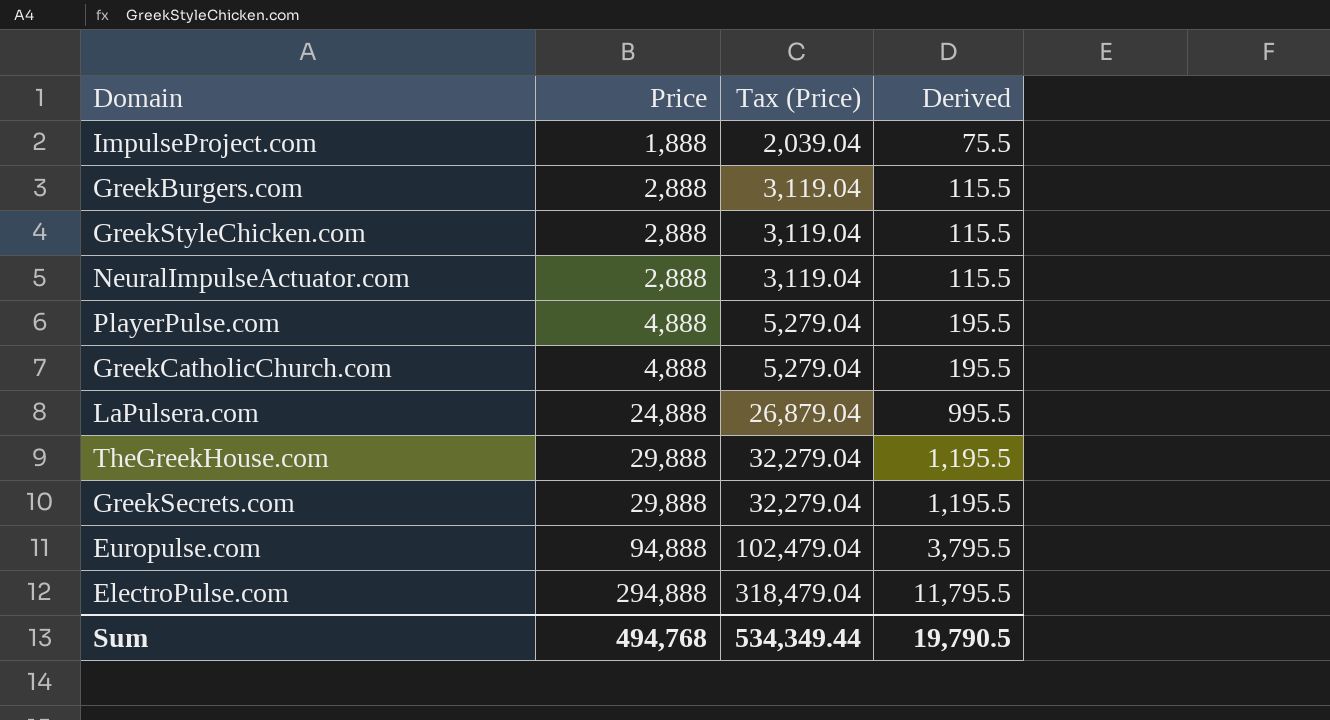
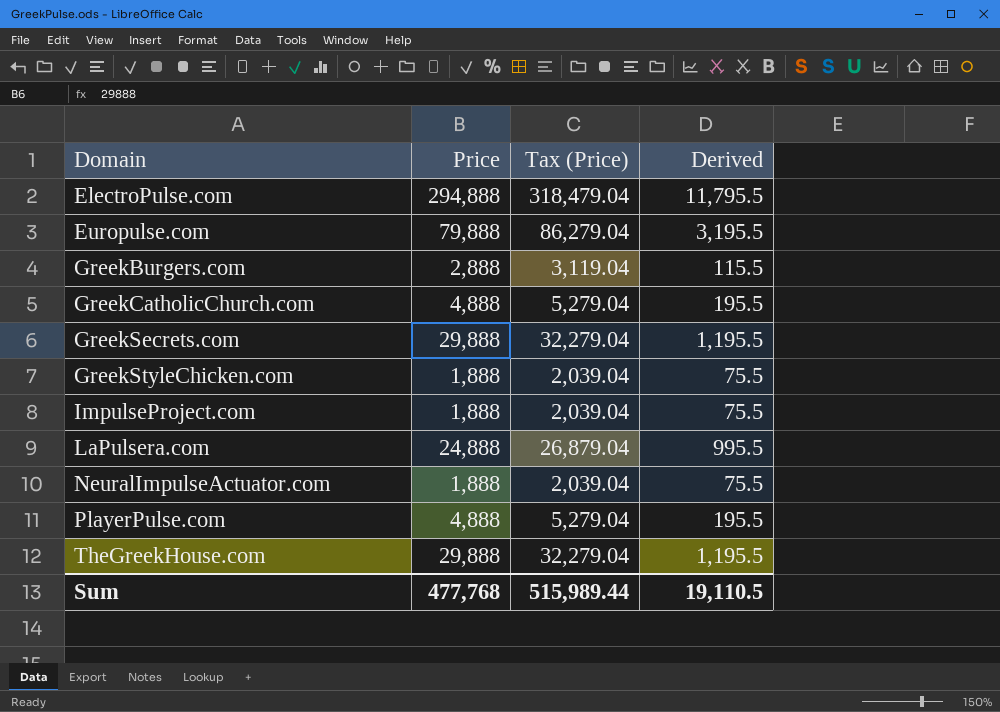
row order: Price ascending -> Domain ascending
Europulse.com | Price: 94,888 -> 79,888
Europulse.com | Tax (Price): 102,479.04 -> 86,279.04
Europulse.com | Derived: 3,795.5 -> 3,195.5
GreekStyleChicken.com | Price: 2,888 -> 1,888
GreekStyleChicken.com | Tax (Price): 3,119.04 -> 2,039.04
GreekStyleChicken.com | Derived: 115.5 -> 75.5
NeuralImpulseActuator.com | Price: 2,888 -> 1,888
NeuralImpulseActuator.com | Tax (Price): 3,119.04 -> 2,039.04
NeuralImpulseActuator.com | Derived: 115.5 -> 75.5
Sum | Price: 494,768 -> 477,768
Sum | Tax (Price): 534,349.44 -> 515,989.44
Sum | Derived: 19,790.5 -> 19,110.5

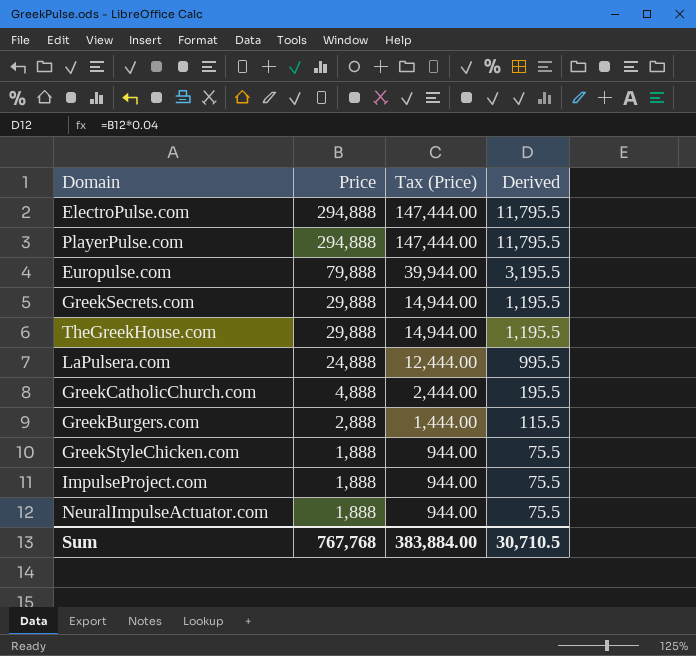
row order: Domain ascending -> Price descending
column Tax (Price) | formula: [Price] * 1.08 -> [Price] * 0.5
PlayerPulse.com | Price: 4,888 -> 294,888
PlayerPulse.com | Derived: 195.5 -> 11,795.5
Sum | Price: 477,768 -> 767,768
Sum | Tax (Price): 515,989.44 -> 383,884.00
Sum | Derived: 19,110.5 -> 30,710.5

